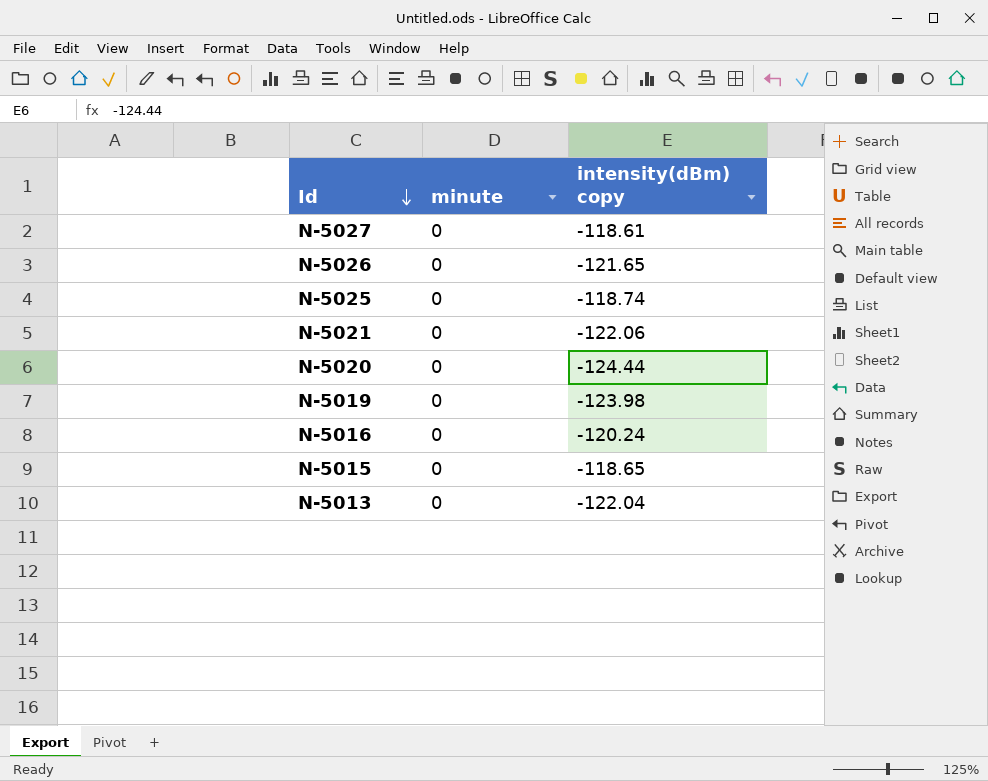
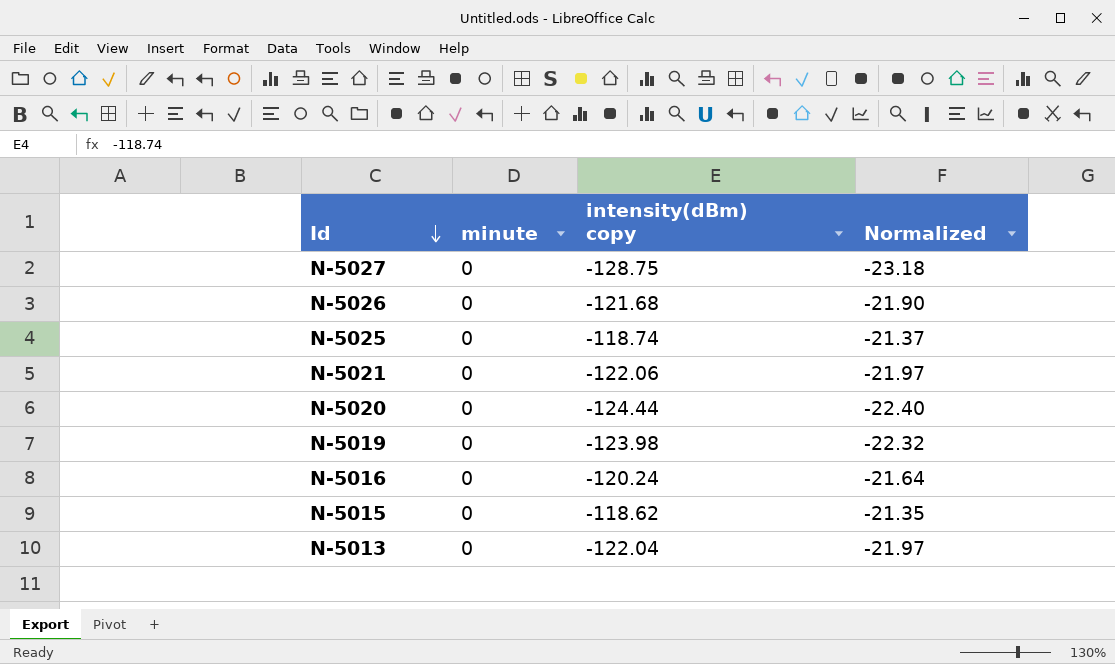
column Normalized | formula: none -> [intensity(dBm) copy] * 0.18
N-5027 | intensity(dBm) copy: -118.61 -> -128.75
N-5026 | intensity(dBm) copy: -121.65 -> -121.68
N-5015 | intensity(dBm) copy: -118.65 -> -118.62

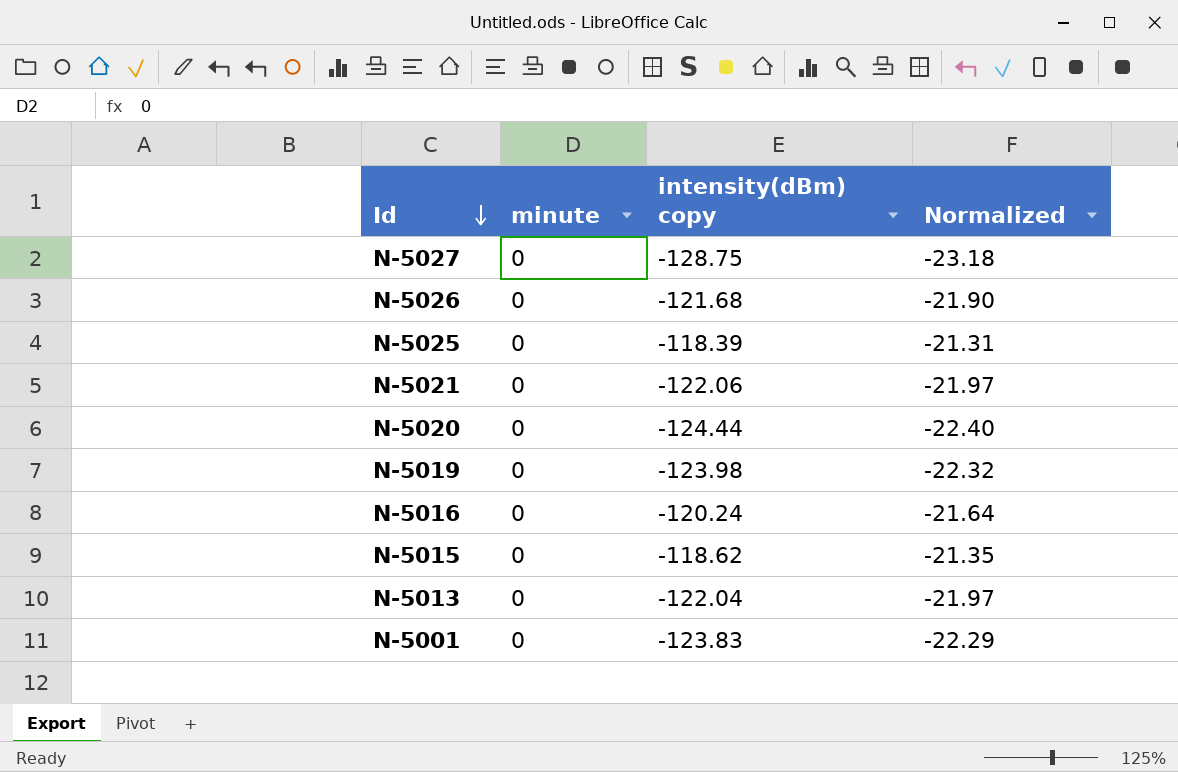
N-5025 | intensity(dBm) copy: -118.74 -> -118.39
N-5025 | Normalized: -21.37 -> -21.31
row N-5001: none -> 0 | -123.83 | -22.29

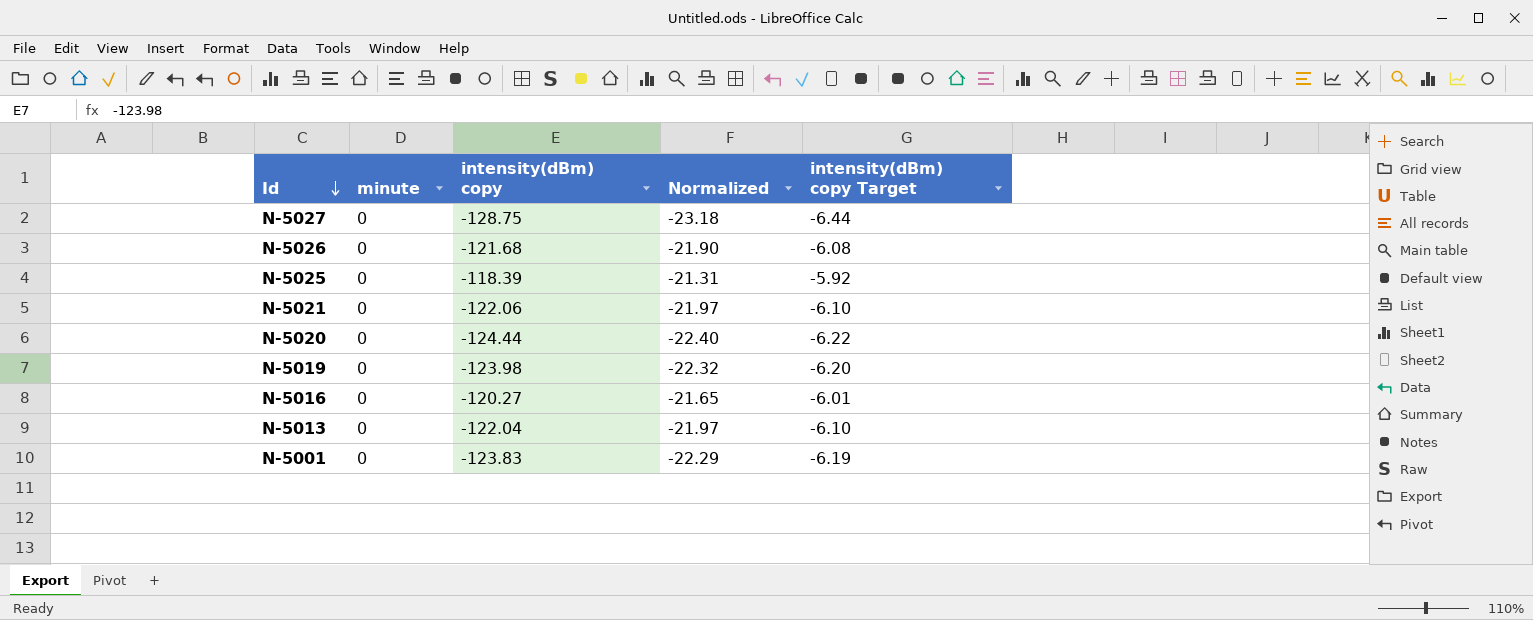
column intensity(dBm) copy Target | formula: none -> [intensity(dBm) copy] * 0.05
row N-5015: 0 | -118.62 | -21.35 -> none
N-5016 | intensity(dBm) copy: -120.24 -> -120.27
N-5016 | Normalized: -21.64 -> -21.65

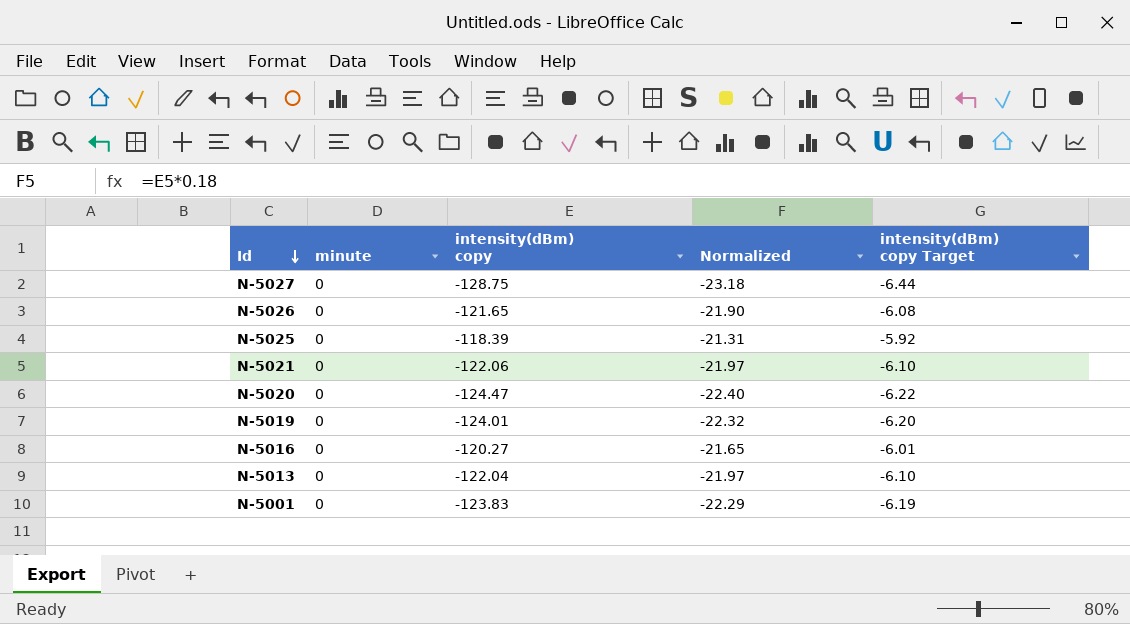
N-5026 | intensity(dBm) copy: -121.68 -> -121.65
N-5020 | intensity(dBm) copy: -124.44 -> -124.47
N-5019 | intensity(dBm) copy: -123.98 -> -124.01

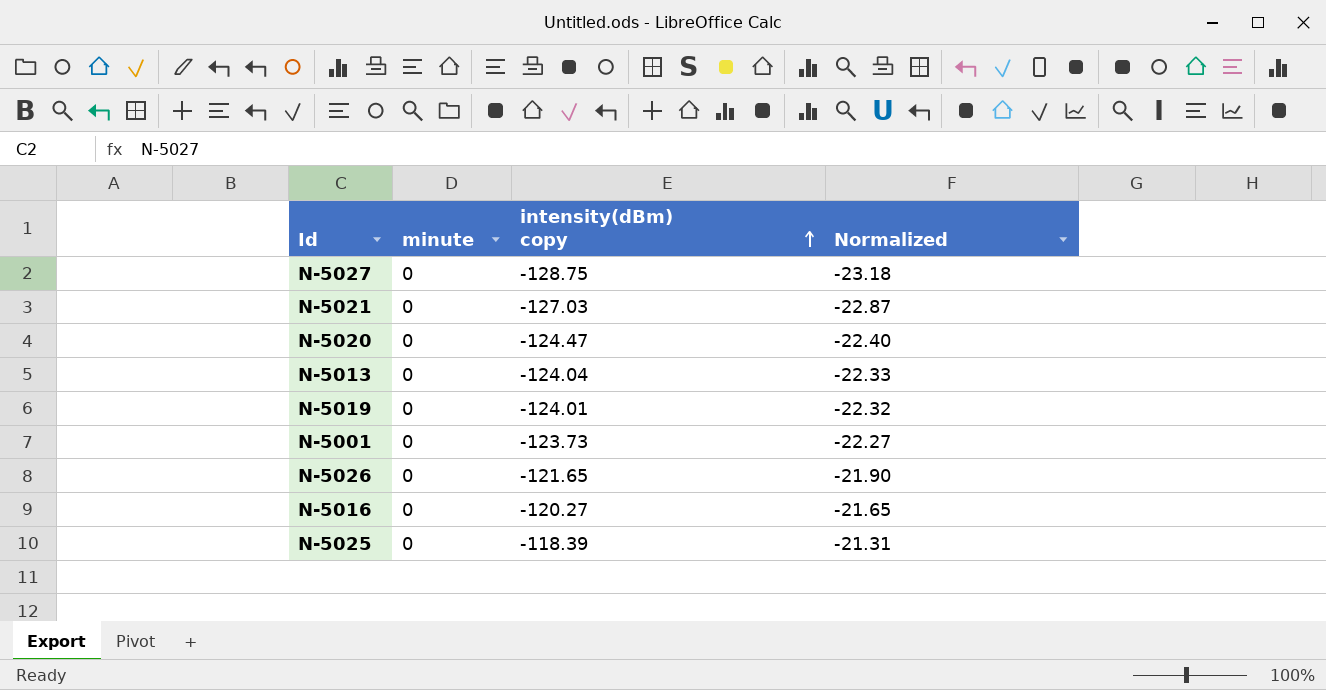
row order: Id descending -> intensity(dBm) copy ascending
column intensity(dBm) copy Target | formula: [intensity(dBm) copy] * 0.05 -> none
N-5021 | intensity(dBm) copy: -122.06 -> -127.03
N-5021 | Normalized: -21.97 -> -22.87
N-5013 | intensity(dBm) copy: -122.04 -> -124.04
N-5013 | Normalized: -21.97 -> -22.33
N-5001 | intensity(dBm) copy: -123.83 -> -123.73
N-5001 | Normalized: -22.29 -> -22.27

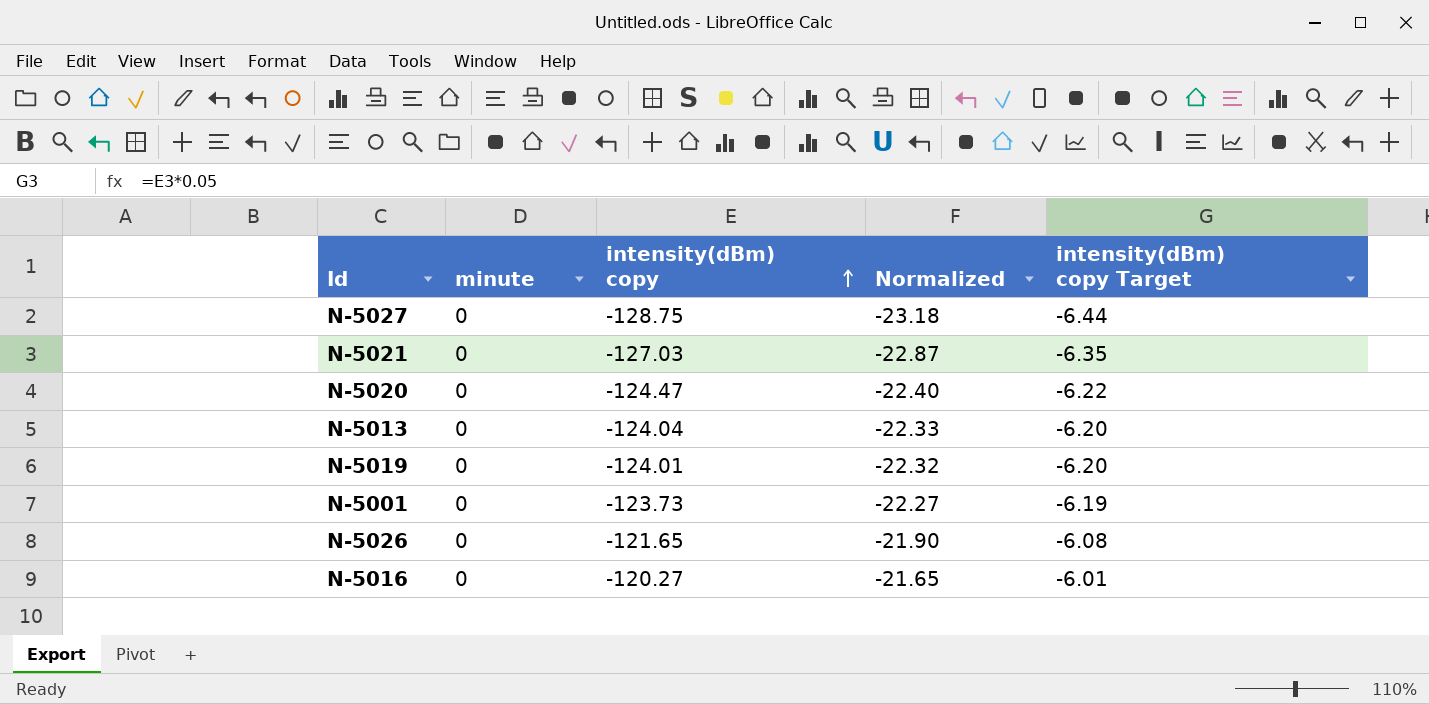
column intensity(dBm) copy Target | formula: none -> [intensity(dBm) copy] * 0.05
row N-5025: 0 | -118.39 | -21.31 -> none

